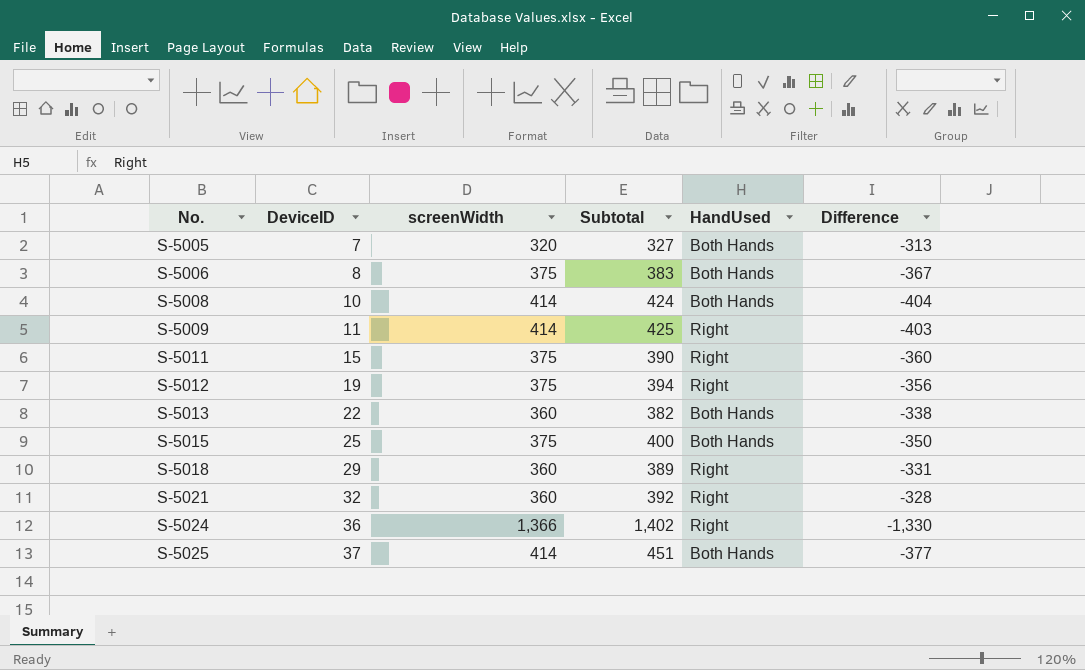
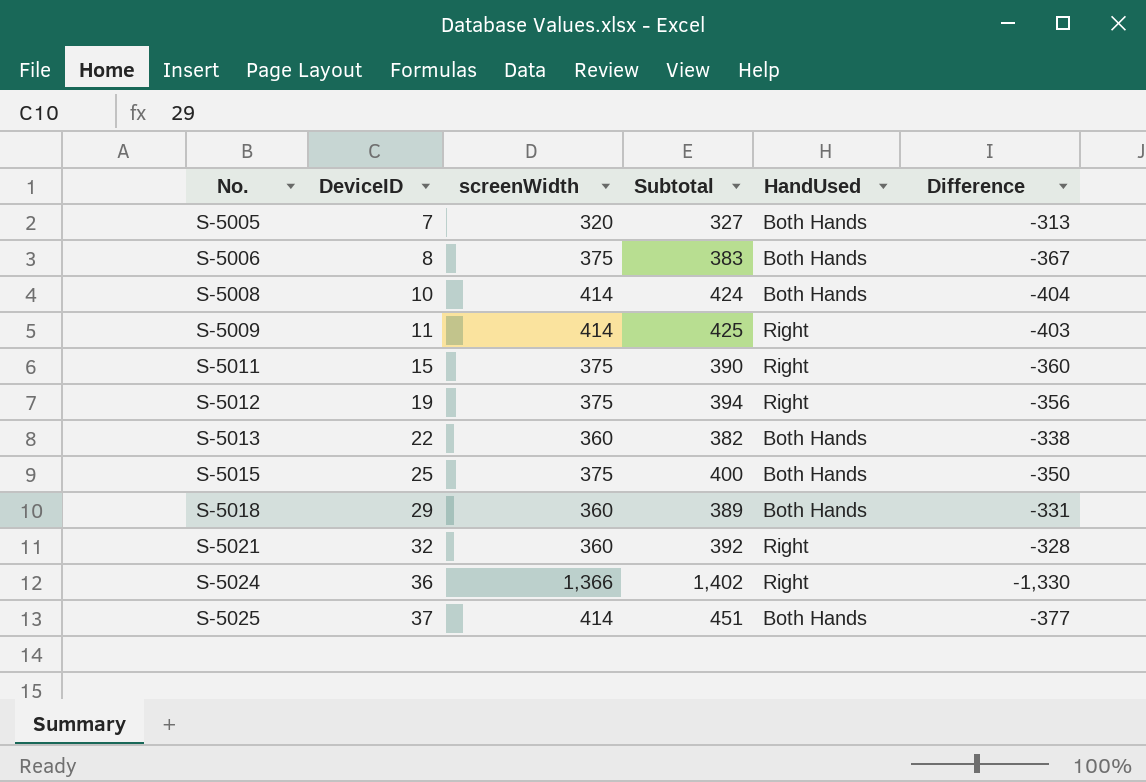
S-5018 | HandUsed: Right -> Both Hands

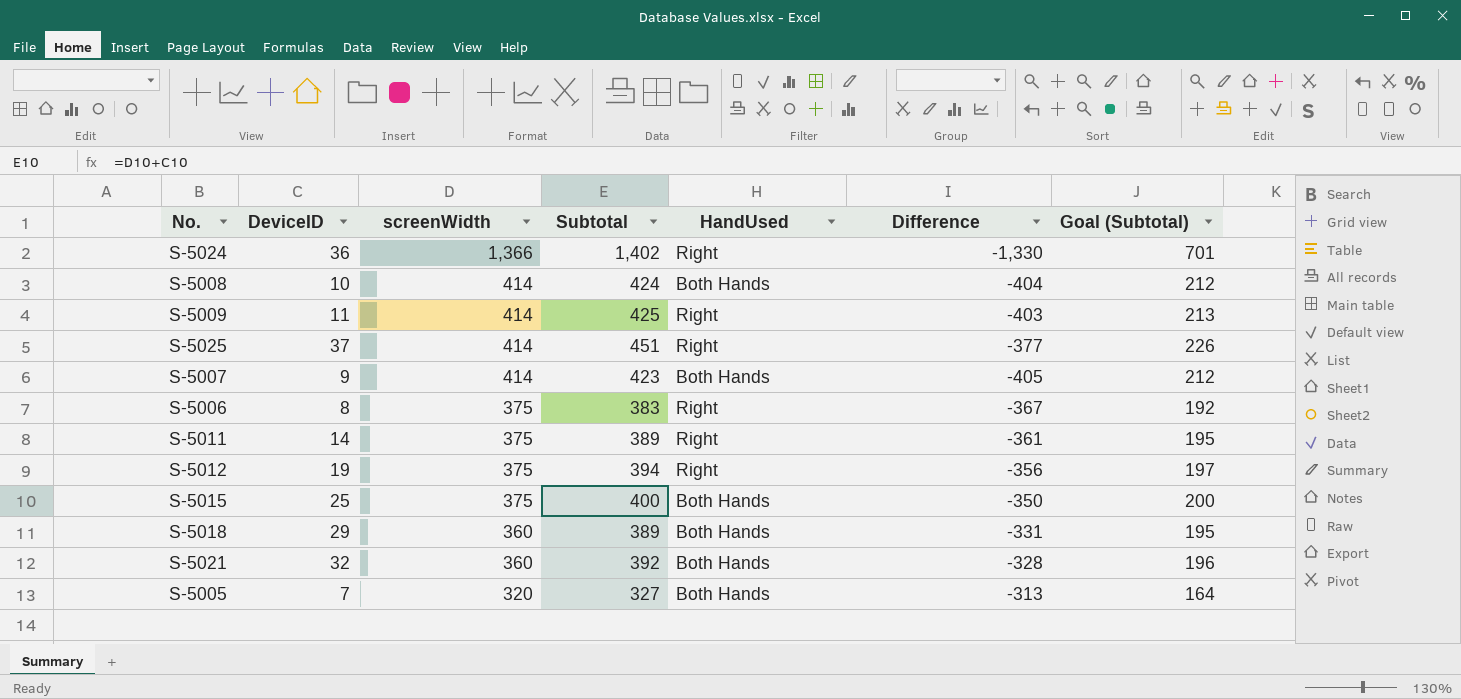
row order: No. ascending -> screenWidth descending
column Goal (Subtotal) | formula: none -> [Subtotal] * 0.5
row S-5013: 22 | 360 | 382 | Both Hands | -338 -> none
S-5025 | HandUsed: Both Hands -> Right
row S-5007: none -> 9 | 414 | 423 | Both Hands | -405 | 212
S-5006 | HandUsed: Both Hands -> Right
S-5011 | DeviceID: 15 -> 14
S-5011 | Subtotal: 390 -> 389
S-5011 | Difference: -360 -> -361
S-5021 | HandUsed: Right -> Both Hands

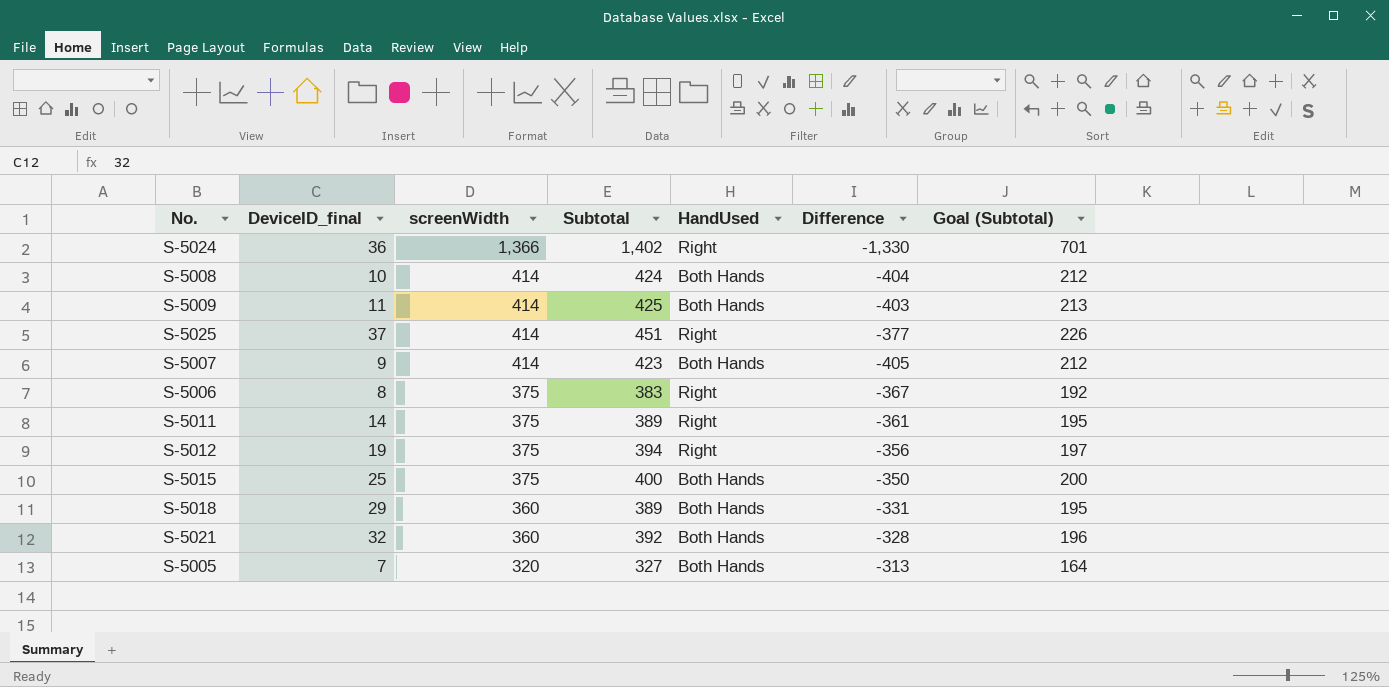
column name: DeviceID -> DeviceID_final
S-5009 | HandUsed: Right -> Both Hands

